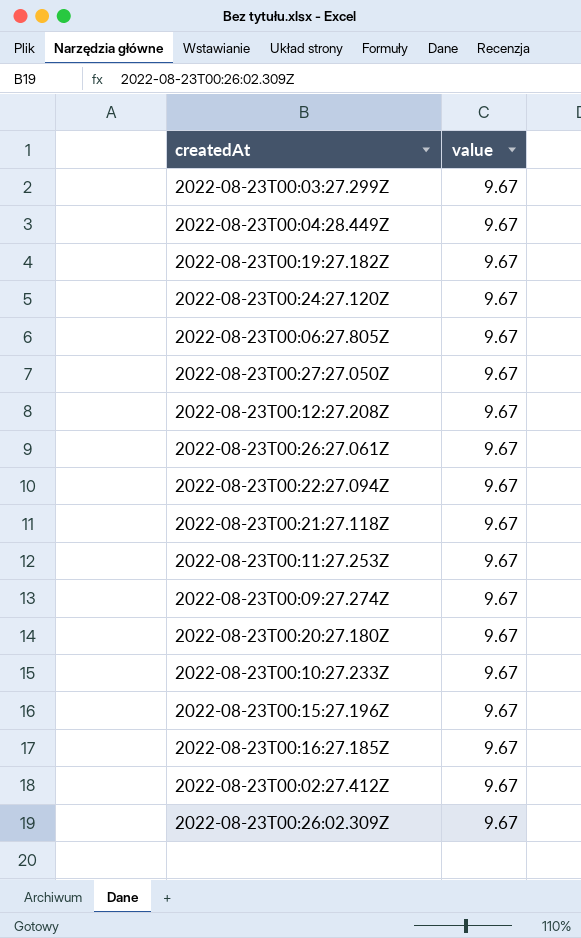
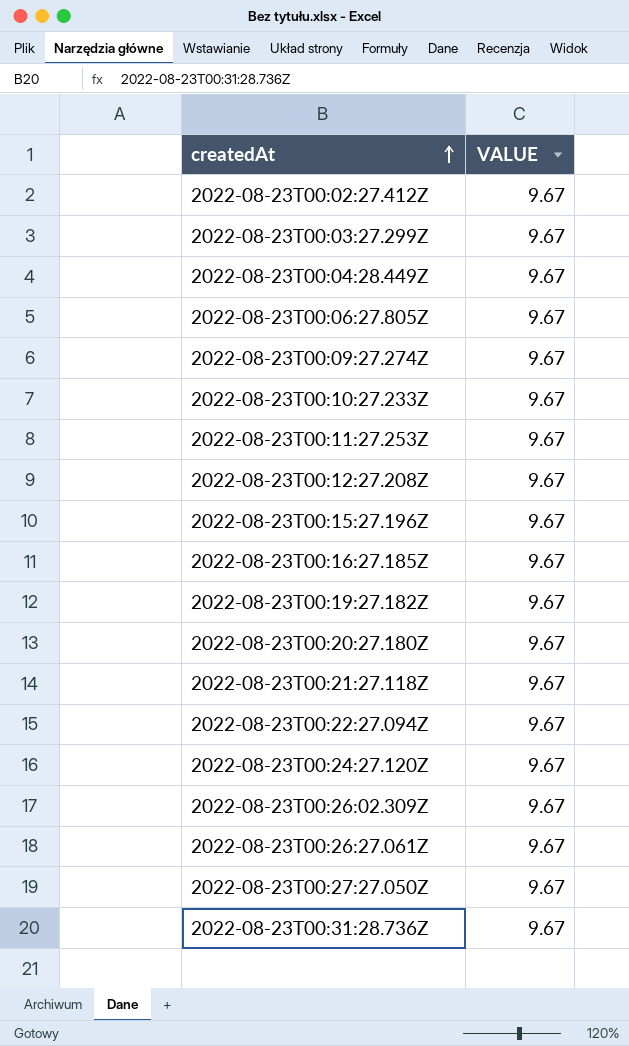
row order: none -> createdAt ascending
column name: value -> VALUE
row 2022-08-23T00:31:28.736Z: none -> 9.67

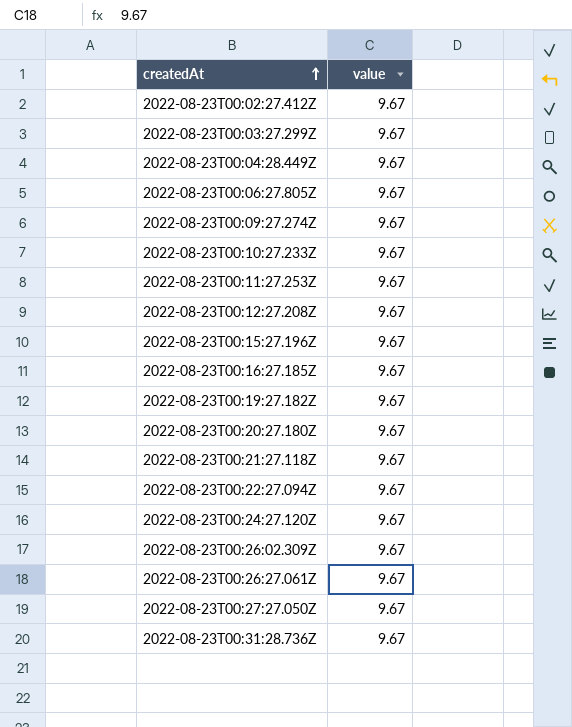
column name: VALUE -> value

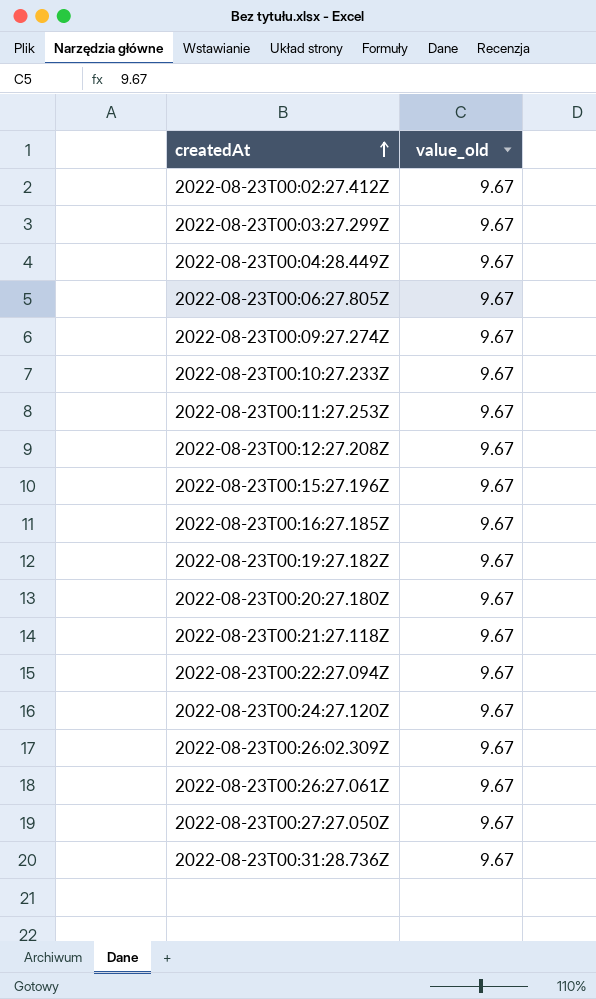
column name: value -> value_old

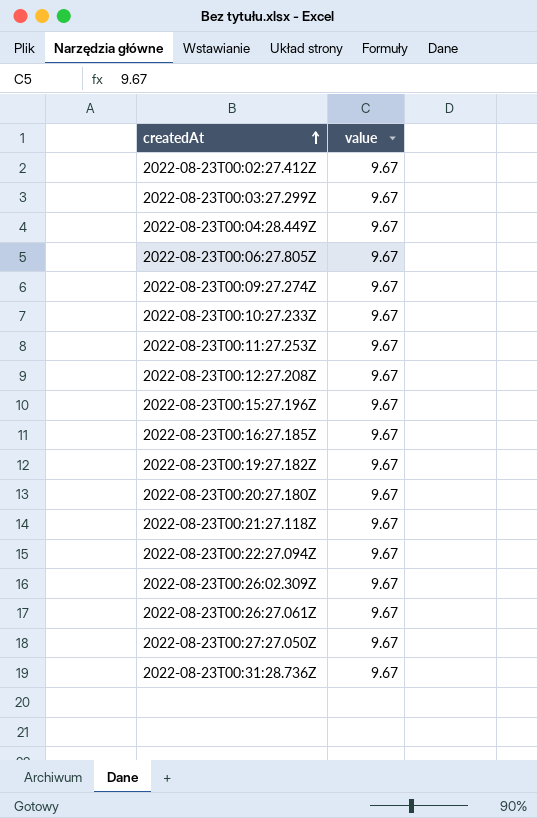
column name: value_old -> value
row 2022-08-23T00:24:27.120Z: 9.67 -> none

